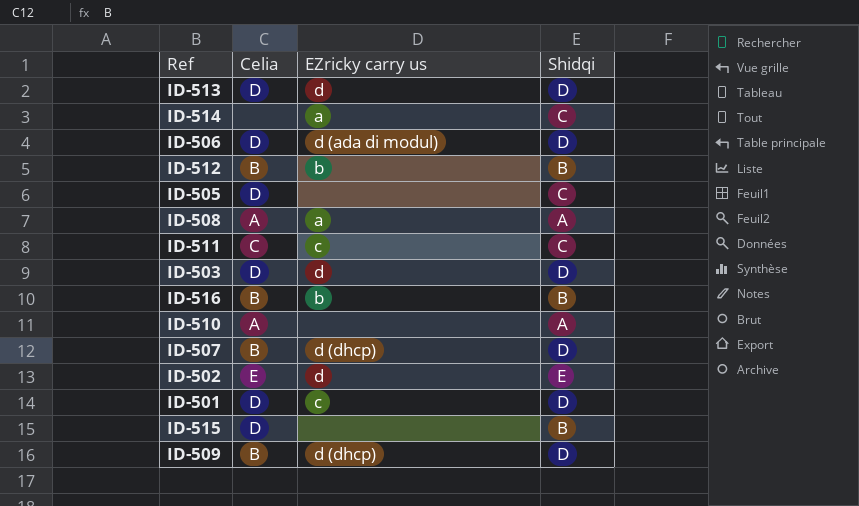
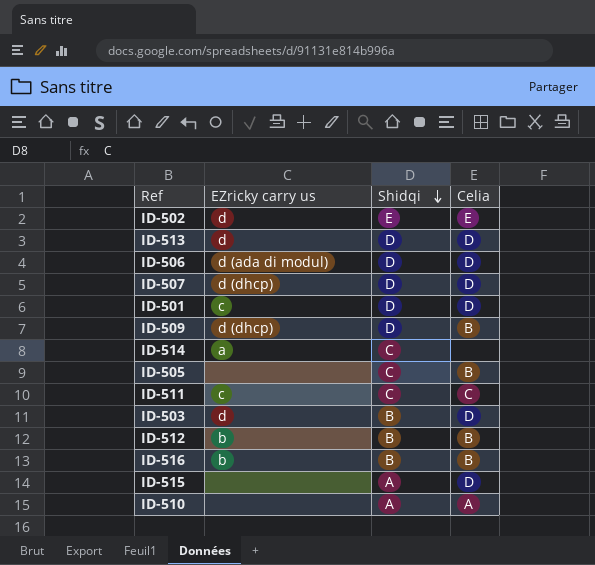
row order: none -> Shidqi descending
column Celia | position: 2 -> 4
row ID-508: A | a | A -> none
ID-507 | Celia: B -> D
ID-505 | Celia: D -> B
ID-503 | Shidqi: D -> B
ID-515 | Shidqi: B -> A

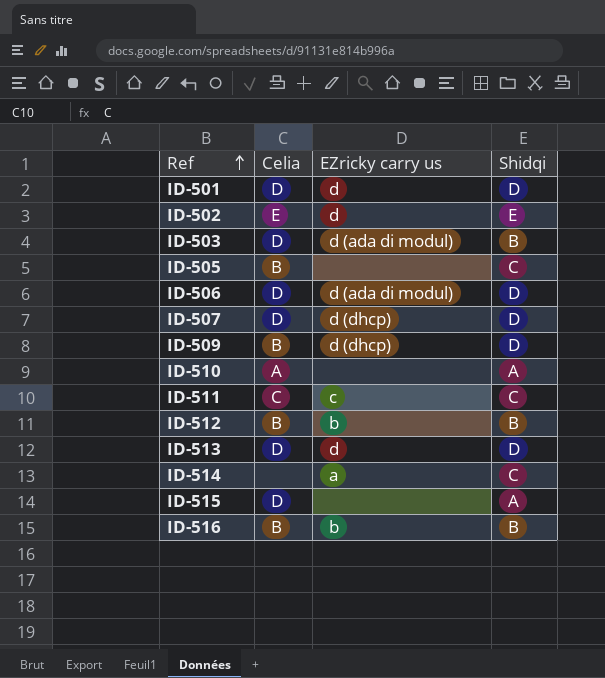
row order: Shidqi descending -> Ref ascending
column Celia | position: 4 -> 2
ID-501 | EZricky carry us: c -> d
ID-503 | EZricky carry us: d -> d (ada di modul)

